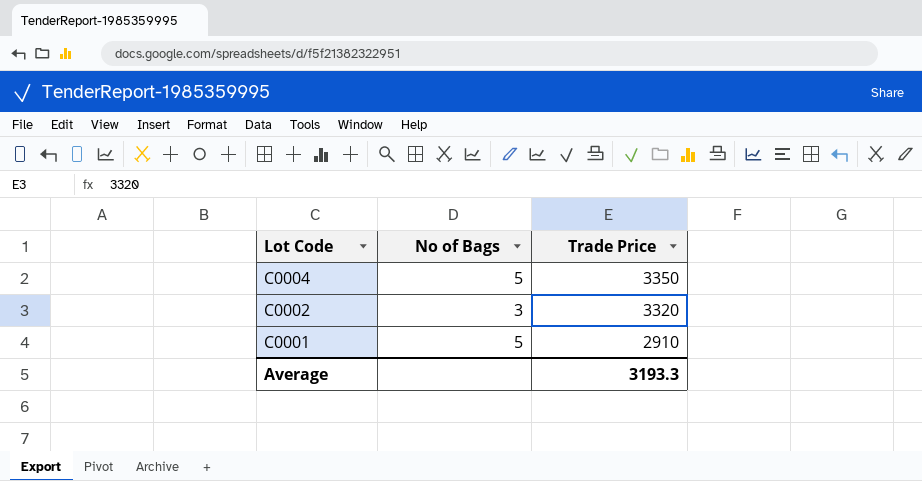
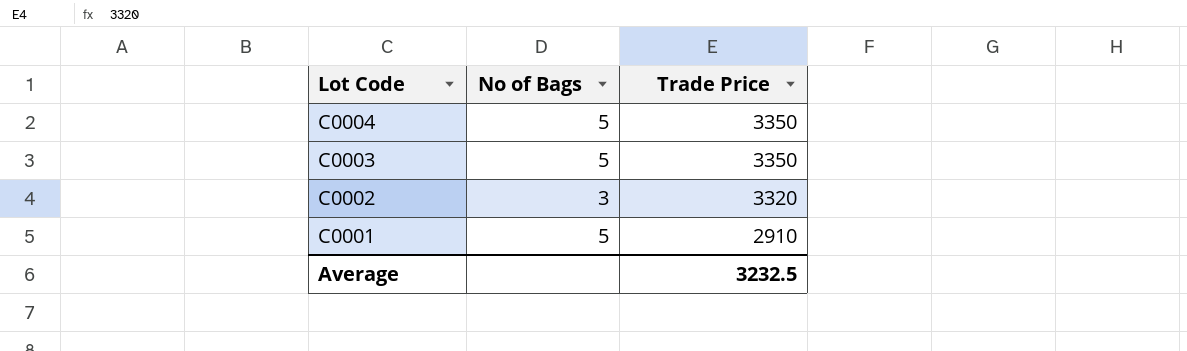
row C0003: none -> 5 | 3350
Average | Trade Price: 3193.3 -> 3232.5

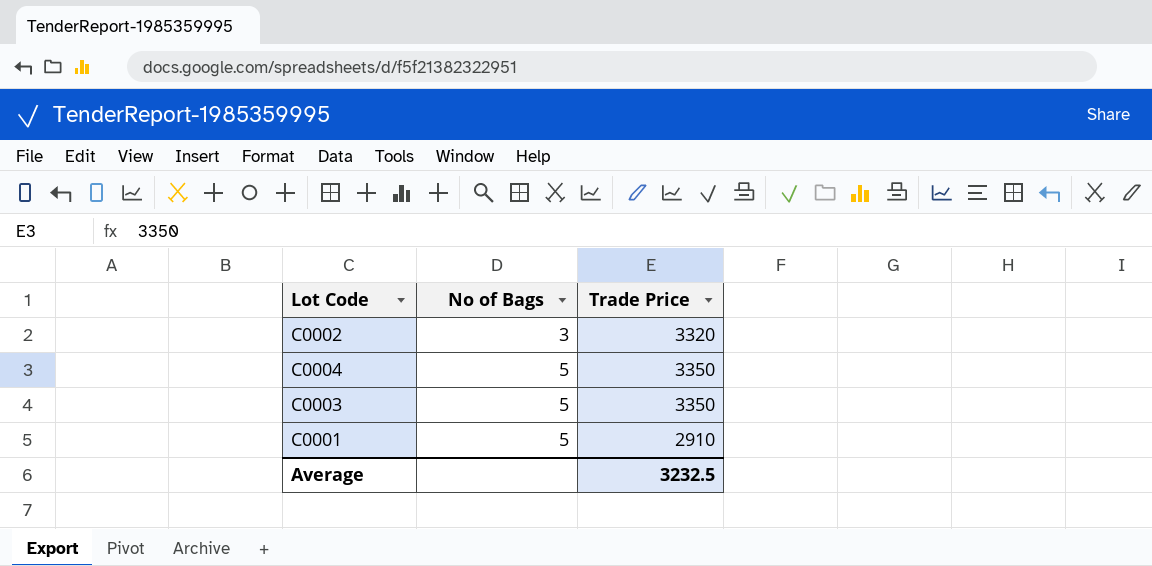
row order: Lot Code descending -> No of Bags ascending

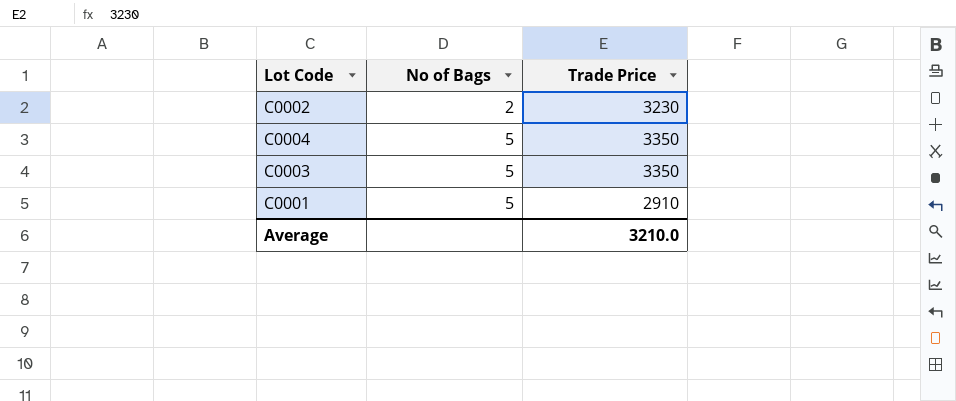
C0002 | No of Bags: 3 -> 2
C0002 | Trade Price: 3320 -> 3230
Average | Trade Price: 3232.5 -> 3210.0

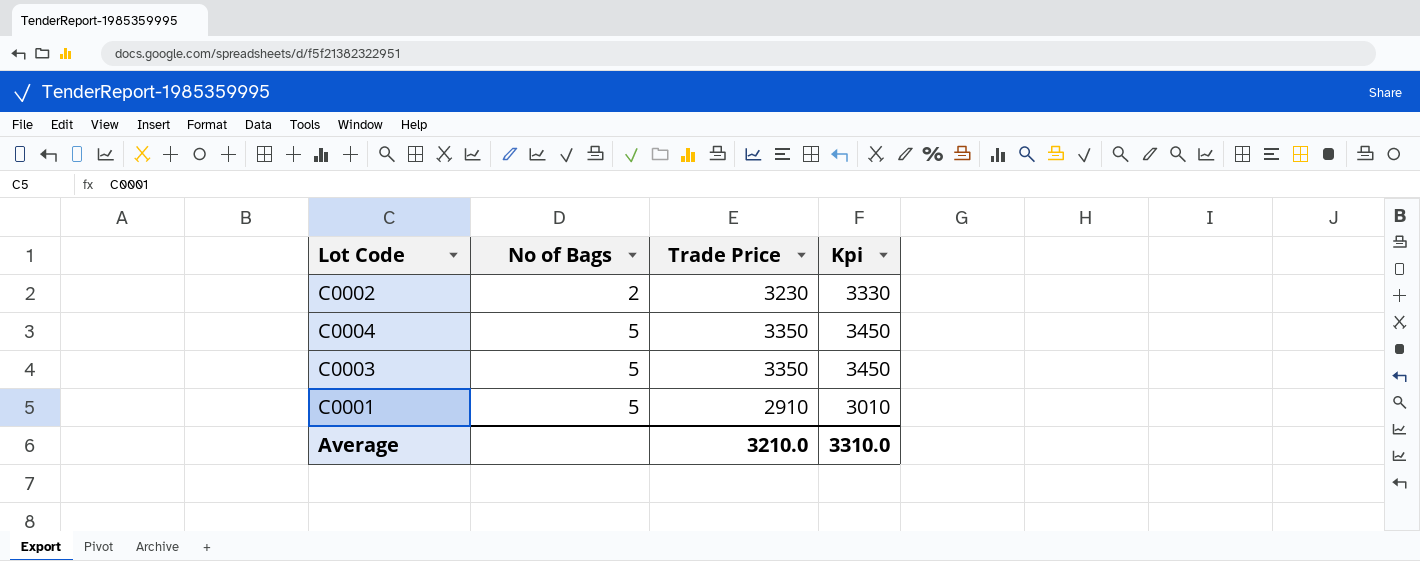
column Kpi | formula: none -> [Trade Price] + 100

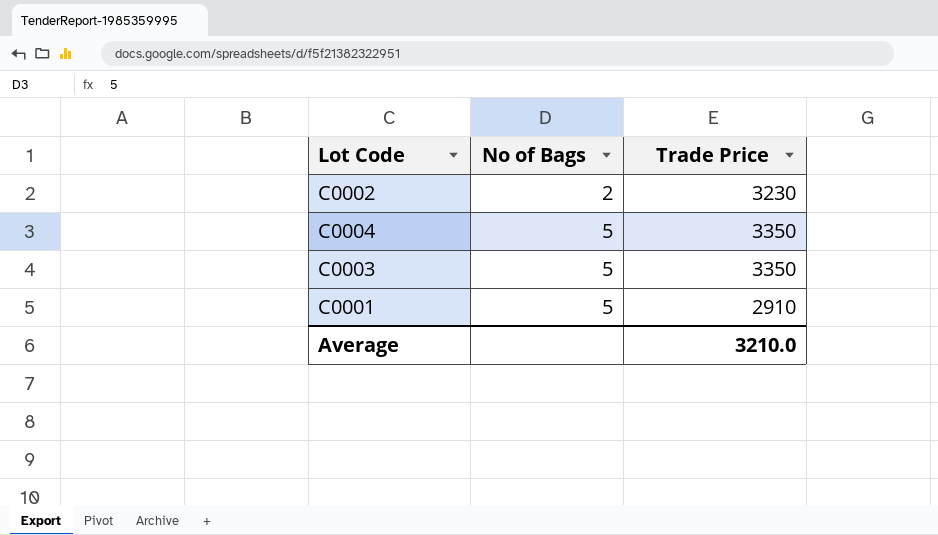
column Kpi | formula: [Trade Price] + 100 -> none

